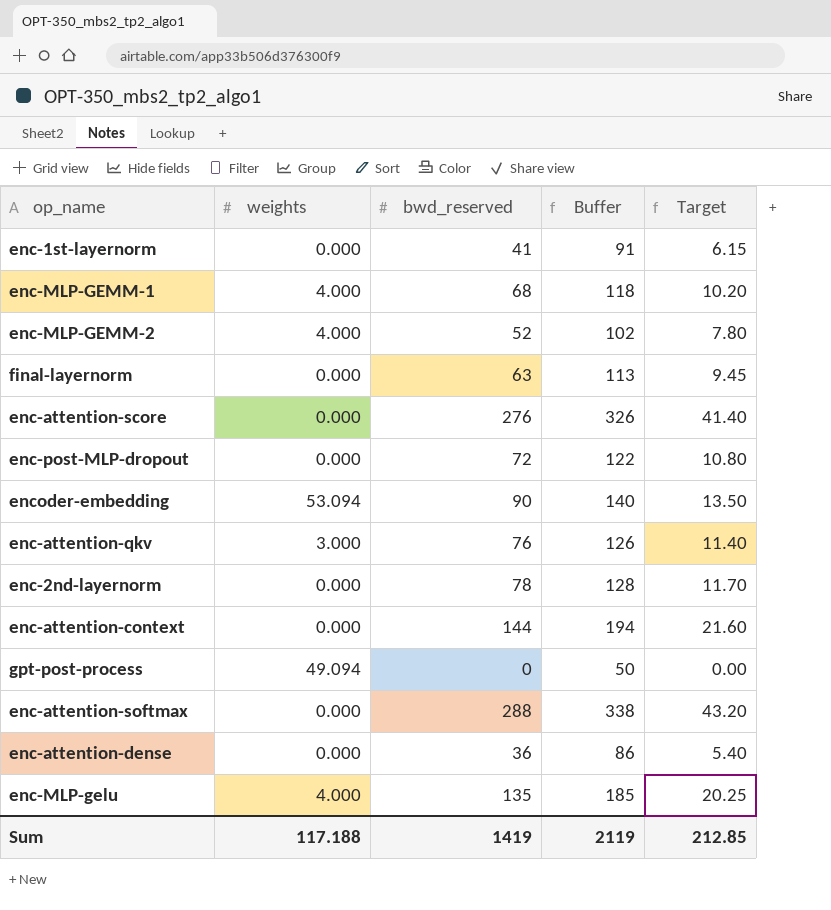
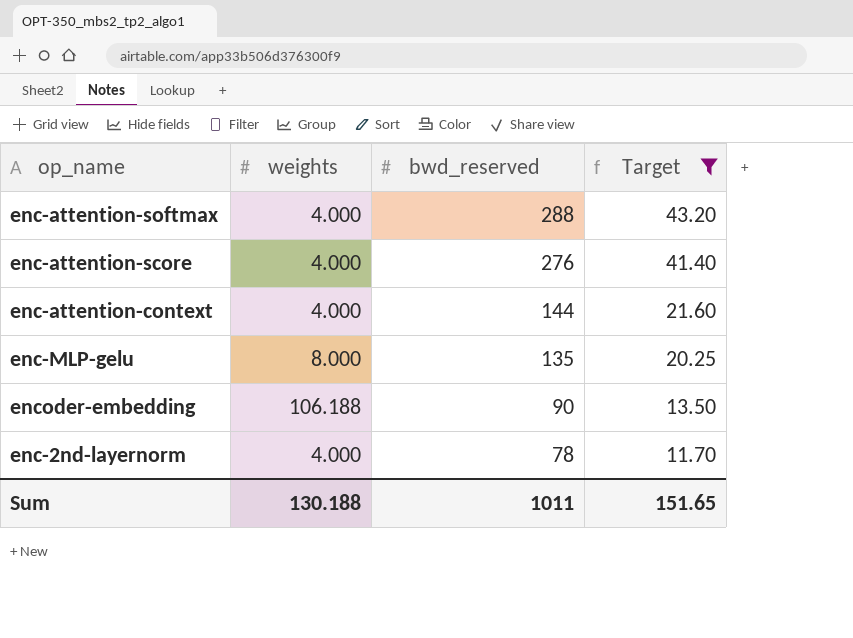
filter: none -> Target >= 11.70
row order: none -> bwd_reserved descending
column Buffer | formula: [bwd_reserved] + 50 -> none
enc-attention-softmax | weights: 0.000 -> 4.000
enc-attention-score | weights: 0.000 -> 4.000
enc-attention-context | weights: 0.000 -> 4.000
enc-MLP-gelu | weights: 4.000 -> 8.000
encoder-embedding | weights: 53.094 -> 106.188
enc-2nd-layernorm | weights: 0.000 -> 4.000
Sum | weights: 117.188 -> 130.188
Sum | bwd_reserved: 1419 -> 1011
Sum | Target: 212.85 -> 151.65

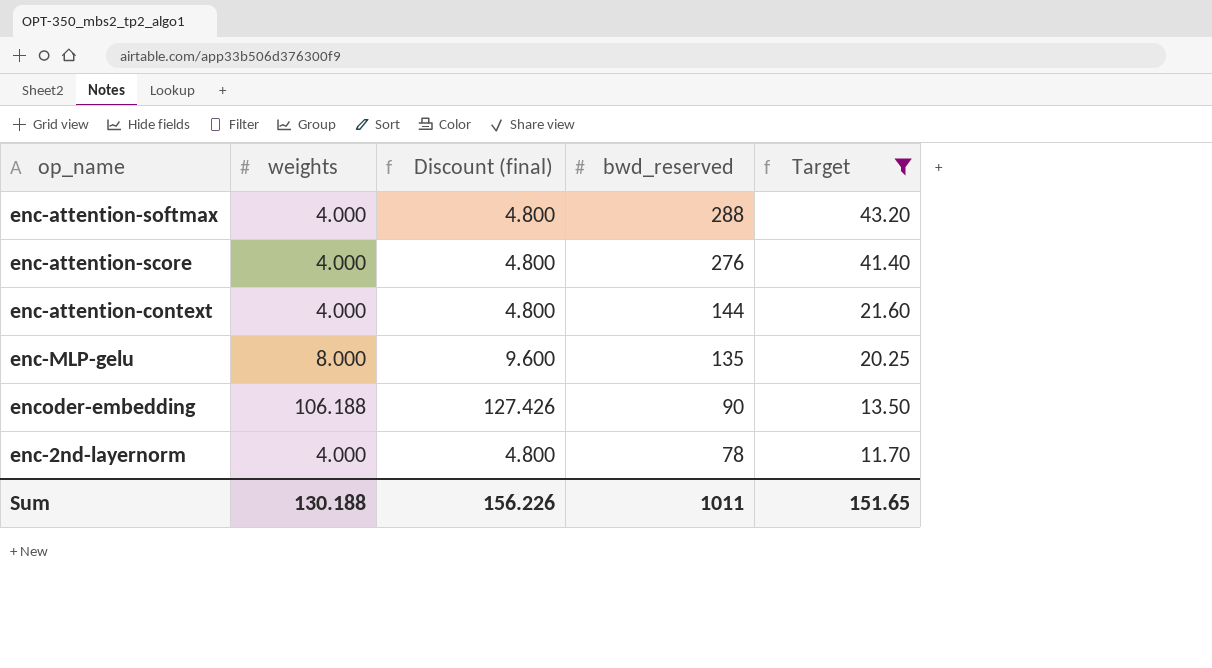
column Discount (final) | formula: none -> [weights] * 1.2

